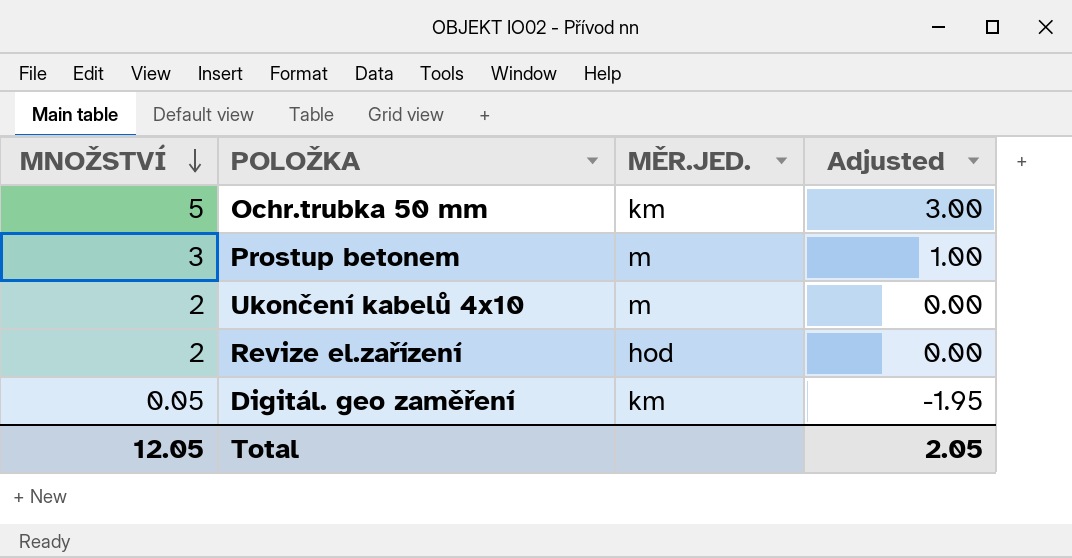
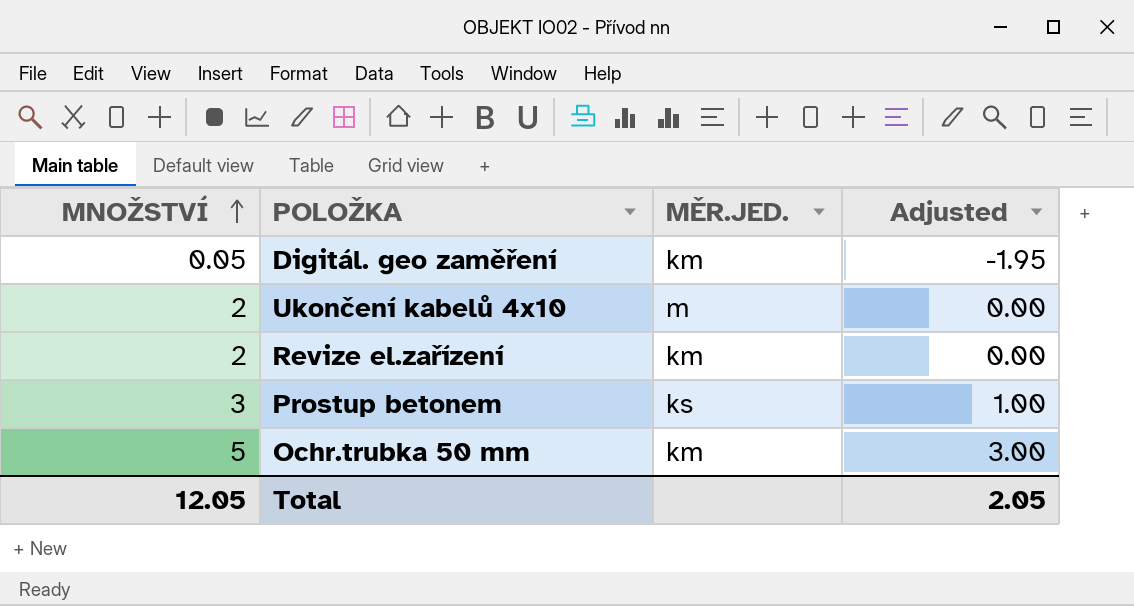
row order: MNOŽSTVÍ descending -> MNOŽSTVÍ ascending
Revize el.zařízení | MĚR.JED.: hod -> km
Prostup betonem | MĚR.JED.: m -> ks

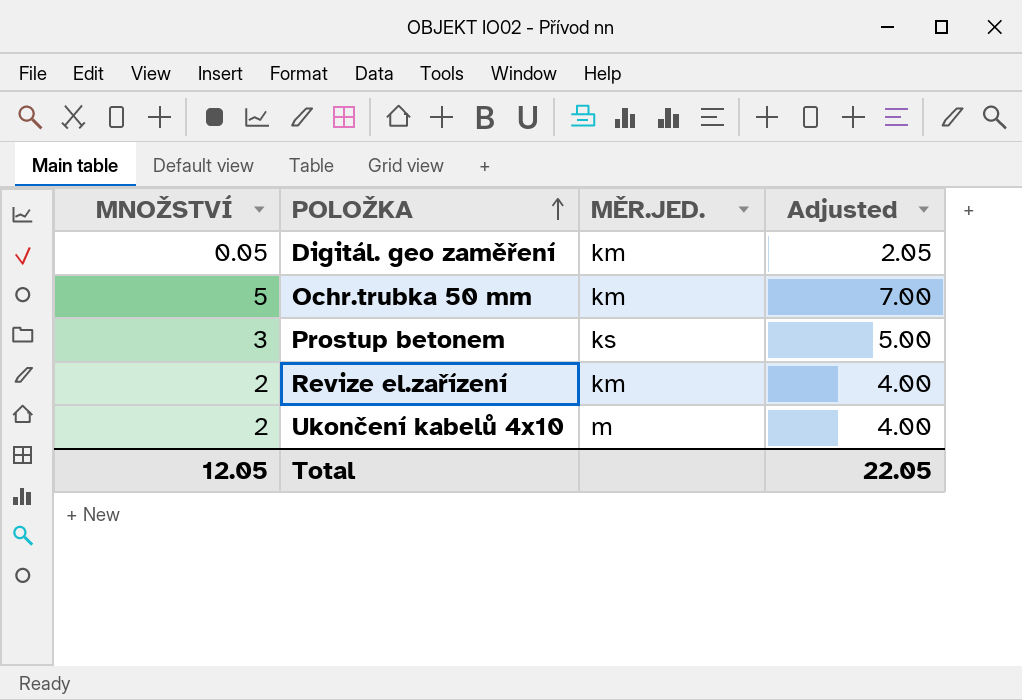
row order: MNOŽSTVÍ ascending -> POLOŽKA ascending
column Adjusted | formula: [MNOŽSTVÍ] - 2 -> [MNOŽSTVÍ] + 2
Total | Adjusted: 2.05 -> 22.05

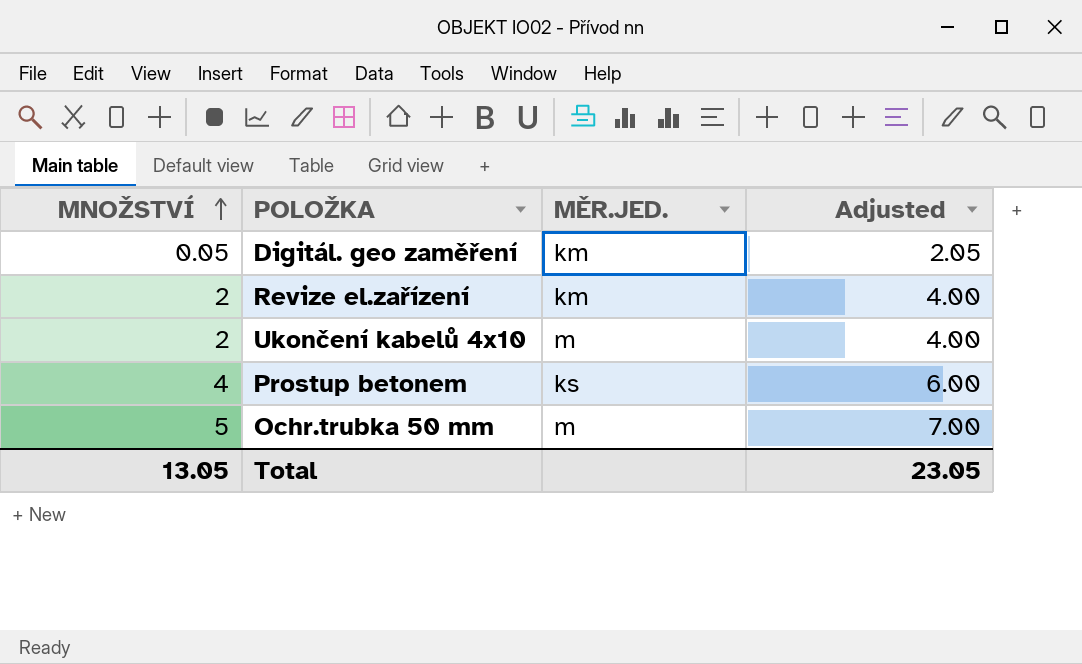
row order: POLOŽKA ascending -> MNOŽSTVÍ ascending
Prostup betonem | MNOŽSTVÍ: 3 -> 4
Prostup betonem | Adjusted: 5.00 -> 6.00
Ochr.trubka 50 mm | MĚR.JED.: km -> m
Total | MNOŽSTVÍ: 12.05 -> 13.05
Total | Adjusted: 22.05 -> 23.05

